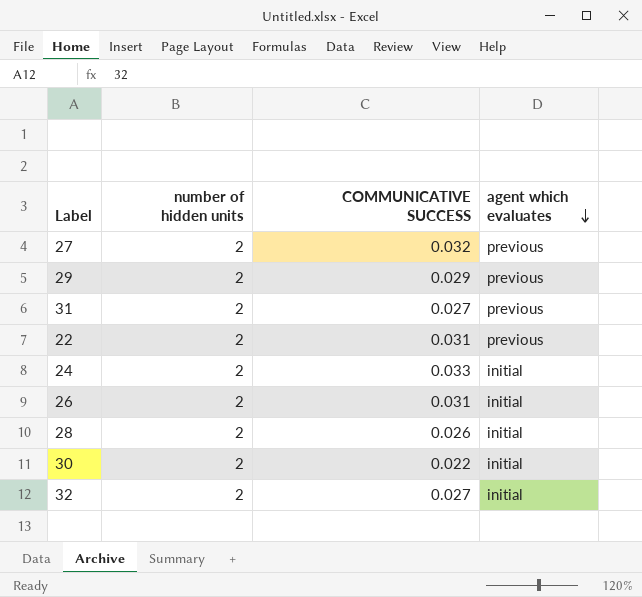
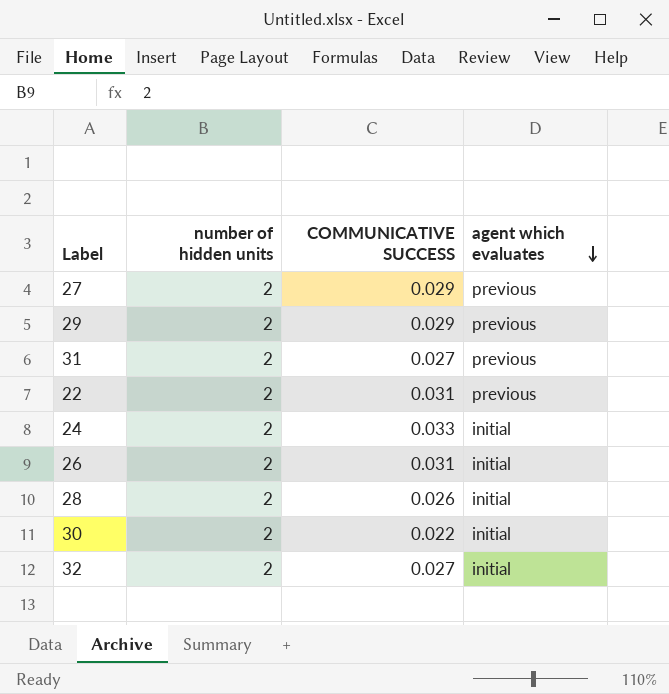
27 | COMMUNICATIVE SUCCESS: 0.032 -> 0.029

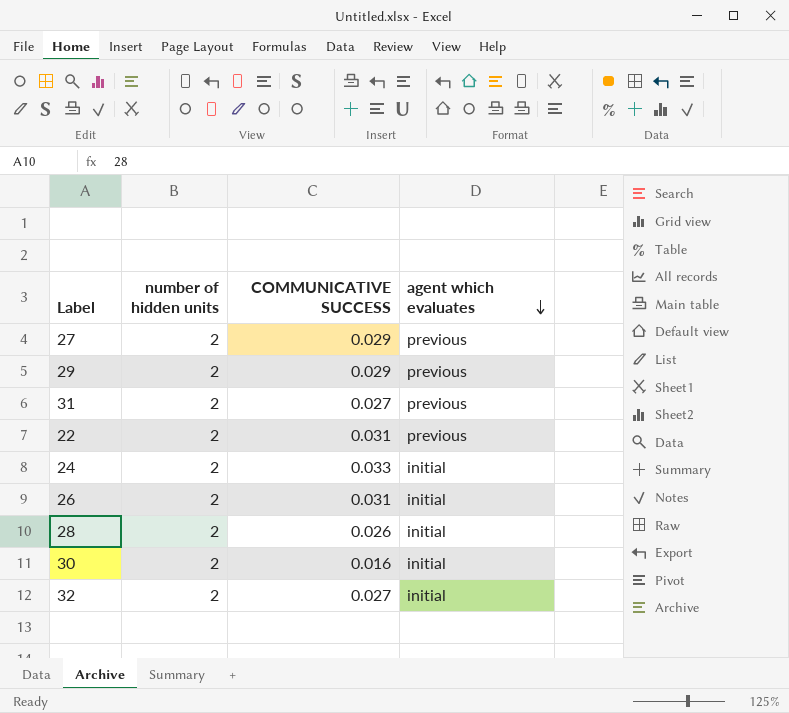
30 | COMMUNICATIVE SUCCESS: 0.022 -> 0.016

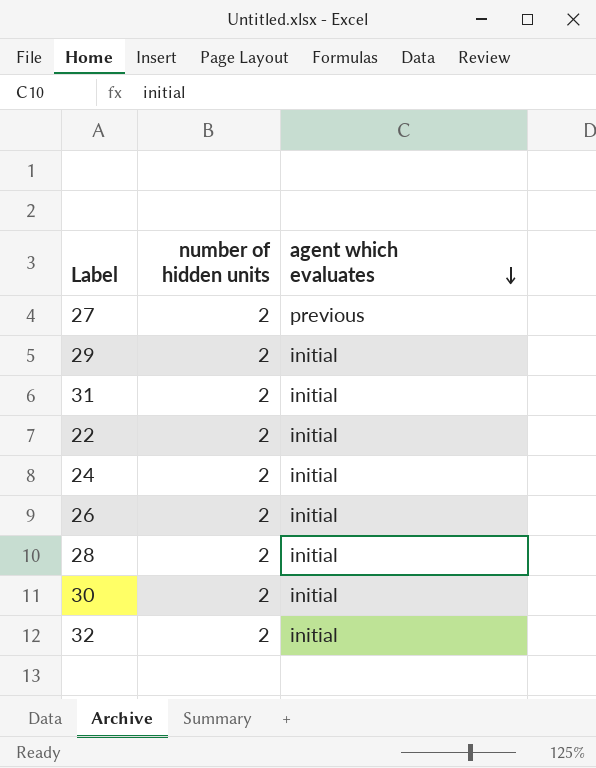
column COMMUNICATIVE SUCCESS | position: 3 -> none
29 | agent which evaluates: previous -> initial
31 | agent which evaluates: previous -> initial
22 | agent which evaluates: previous -> initial

